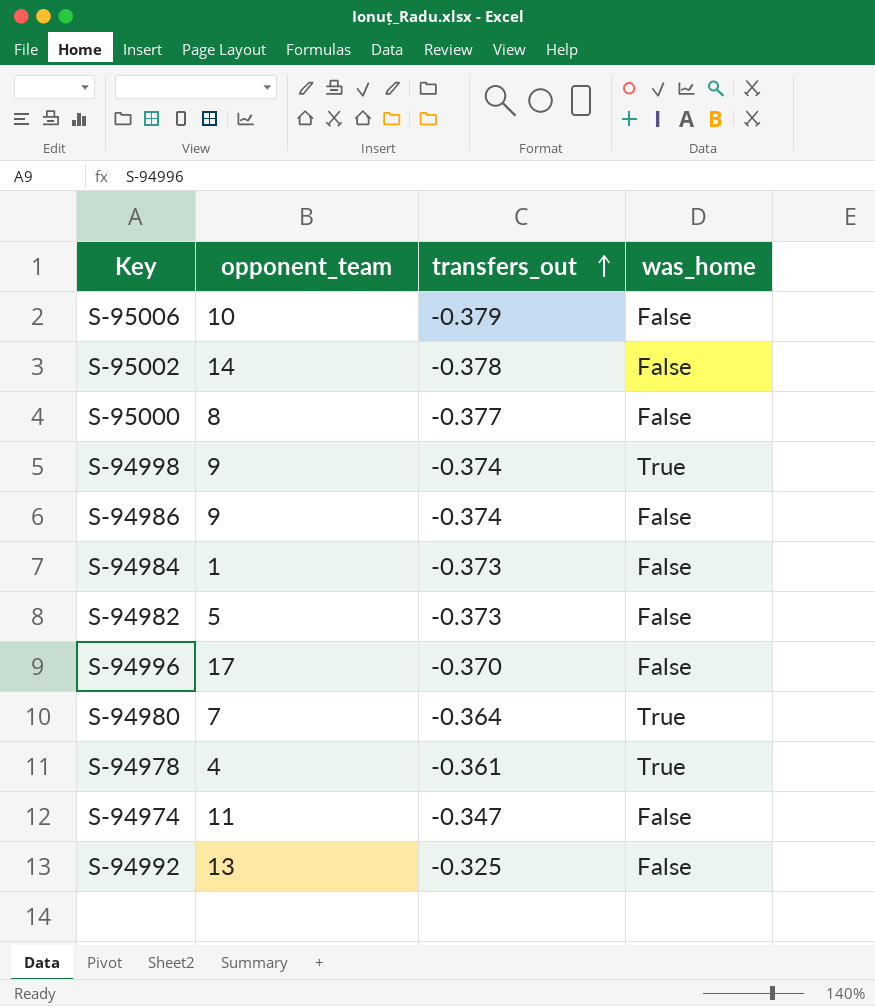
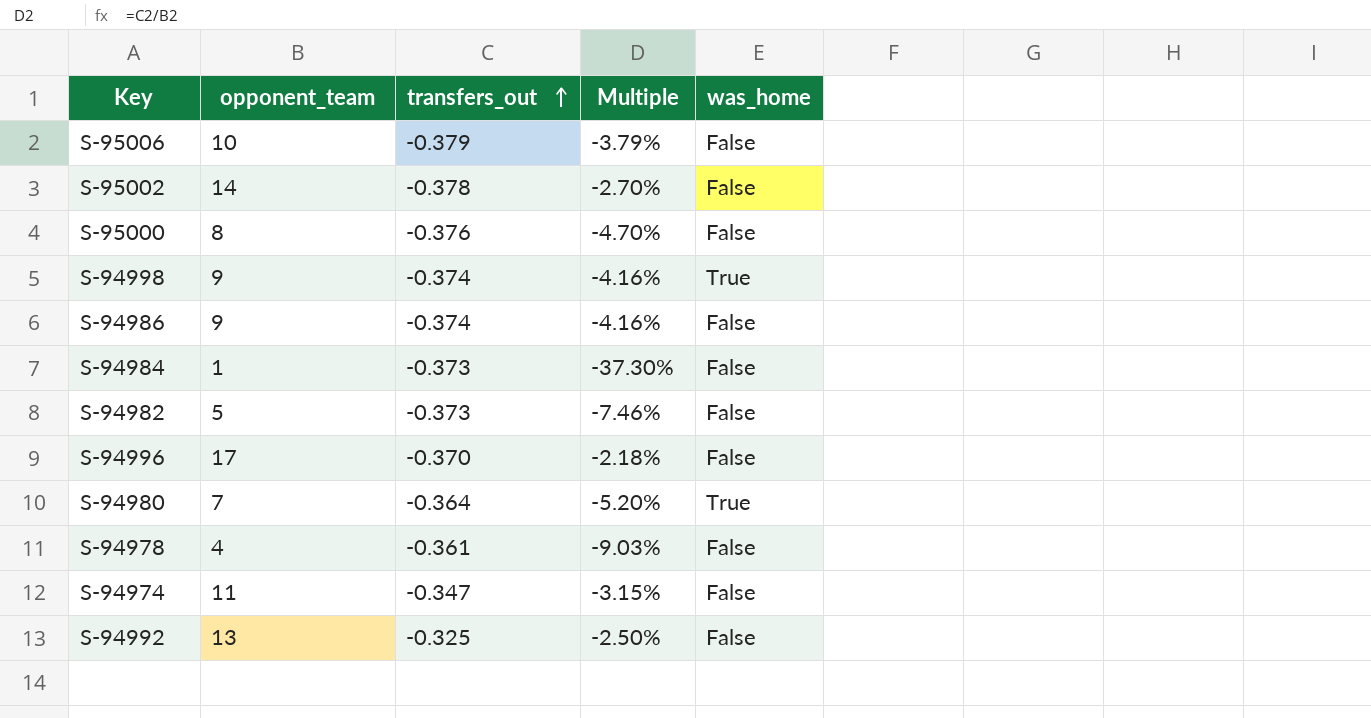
column Multiple | formula: none -> [transfers_out] / [opponent_team]
S-95000 | transfers_out: -0.377 -> -0.376
S-94978 | was_home: True -> False

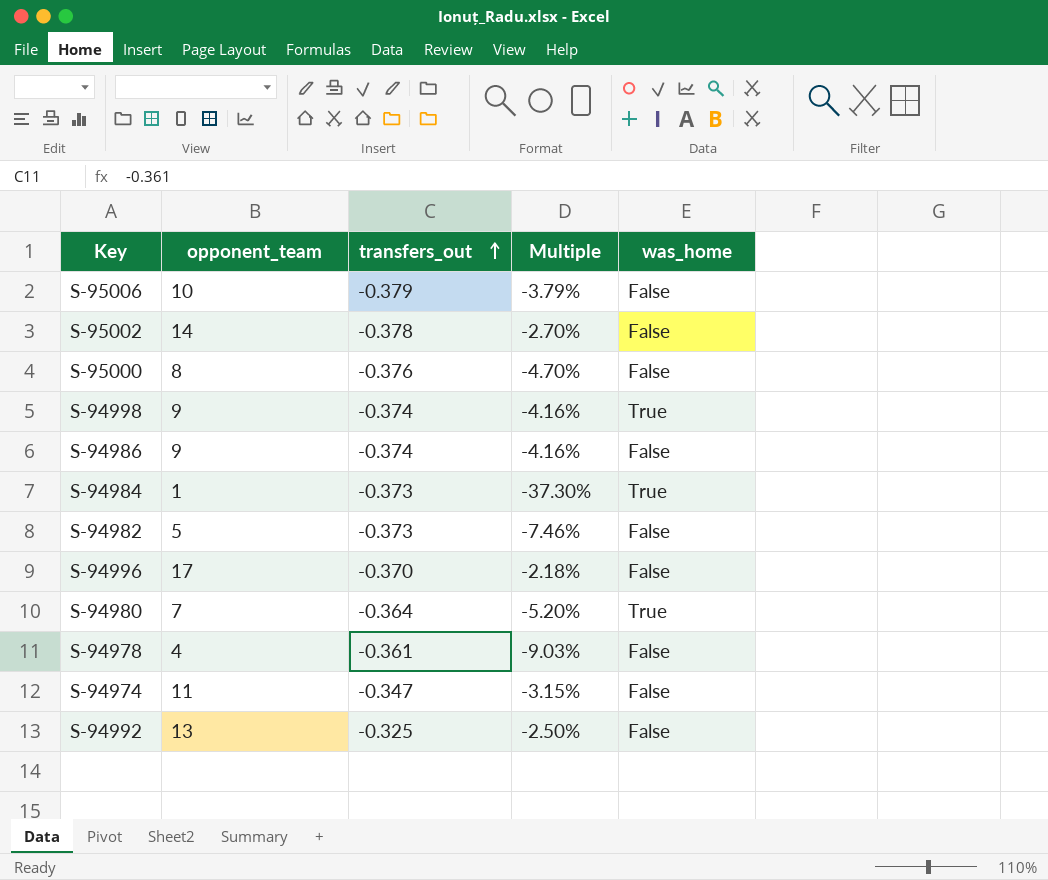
S-94984 | was_home: False -> True

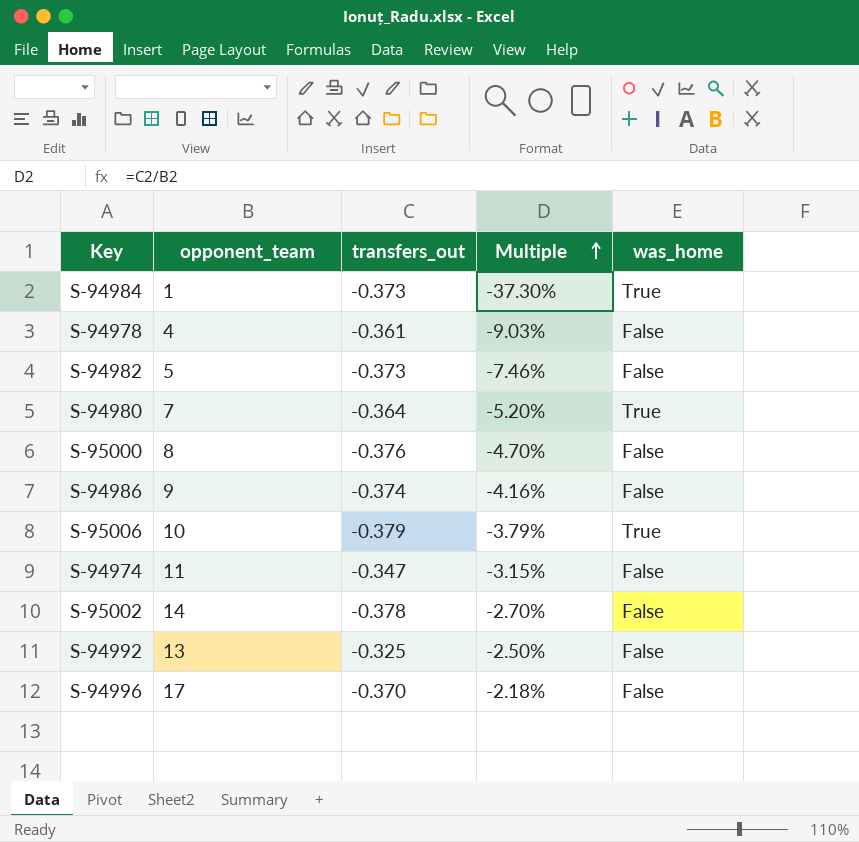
row order: transfers_out ascending -> Multiple ascending
row S-94998: 9 | -0.374 | -4.16% | True -> none
S-95006 | was_home: False -> True

